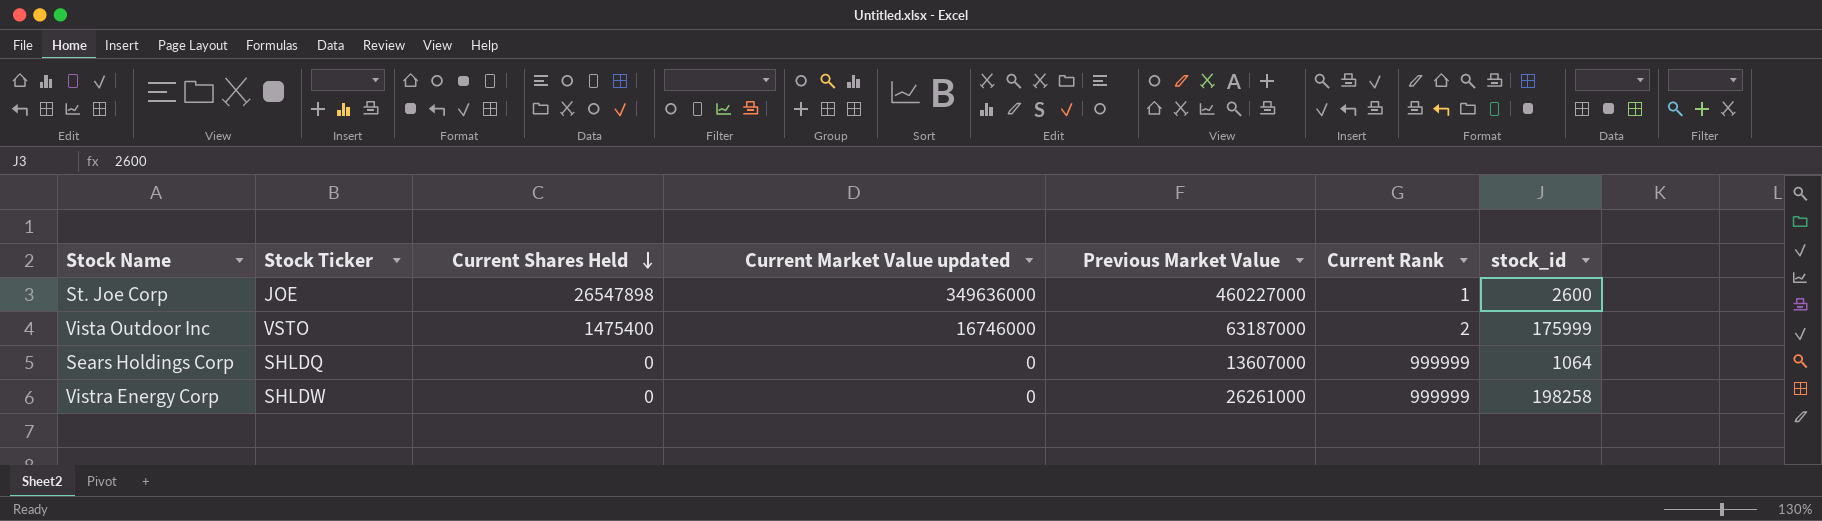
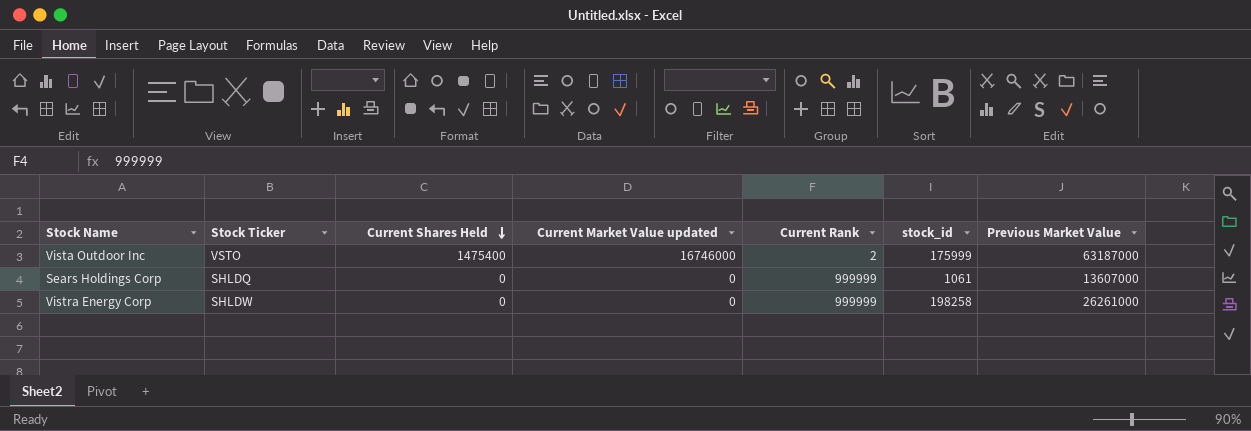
column Previous Market Value | position: 5 -> 7
row St. Joe Corp: JOE | 26547898 | 349636000 | 460227000 | 1 | 2600 -> none
Sears Holdings Corp | stock_id: 1064 -> 1061

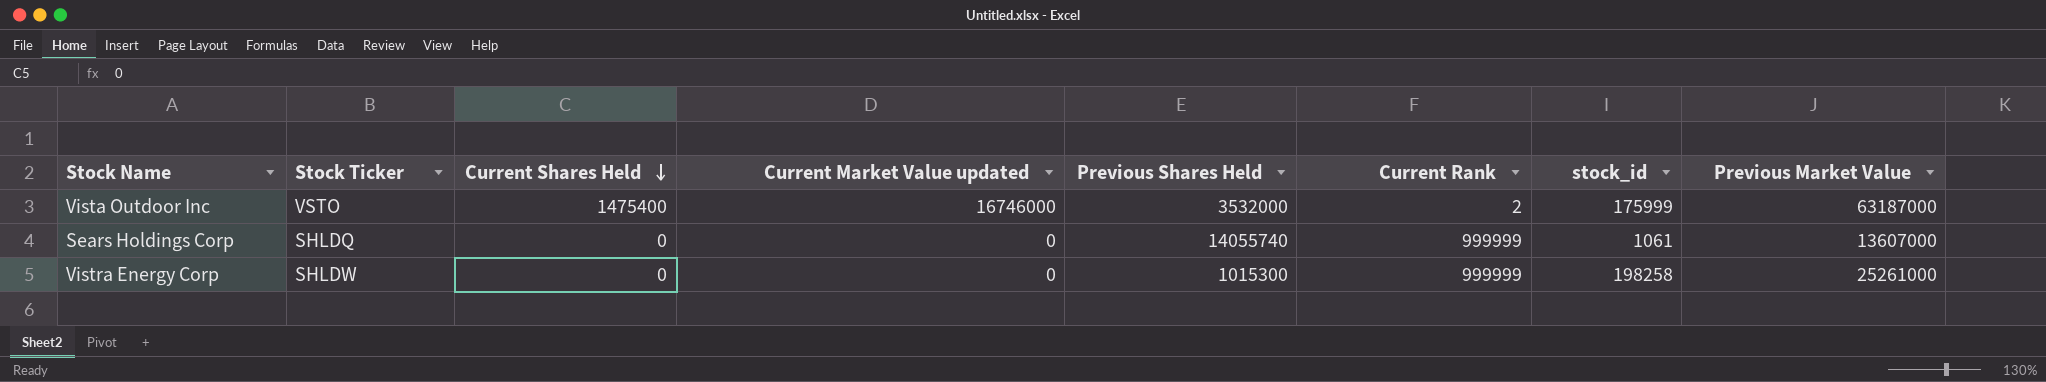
column Previous Shares Held | position: none -> 5
Vistra Energy Corp | Previous Market Value: 26261000 -> 25261000

